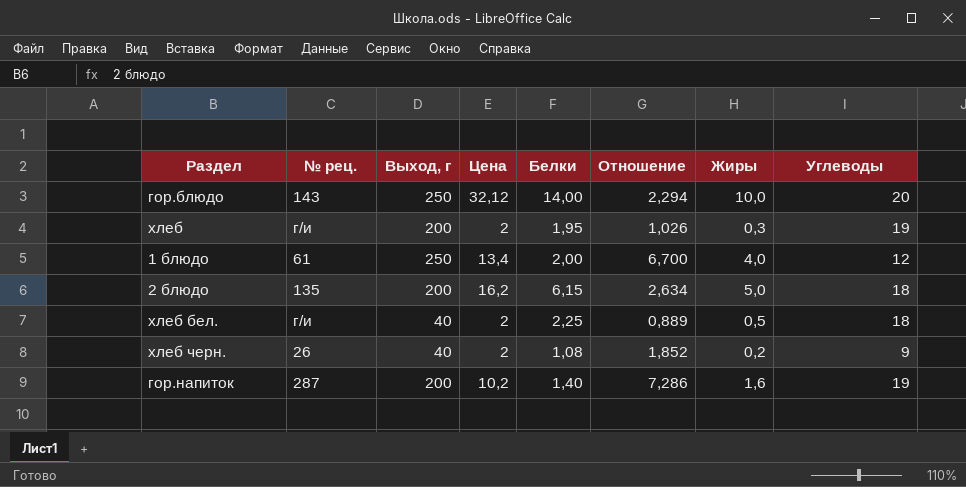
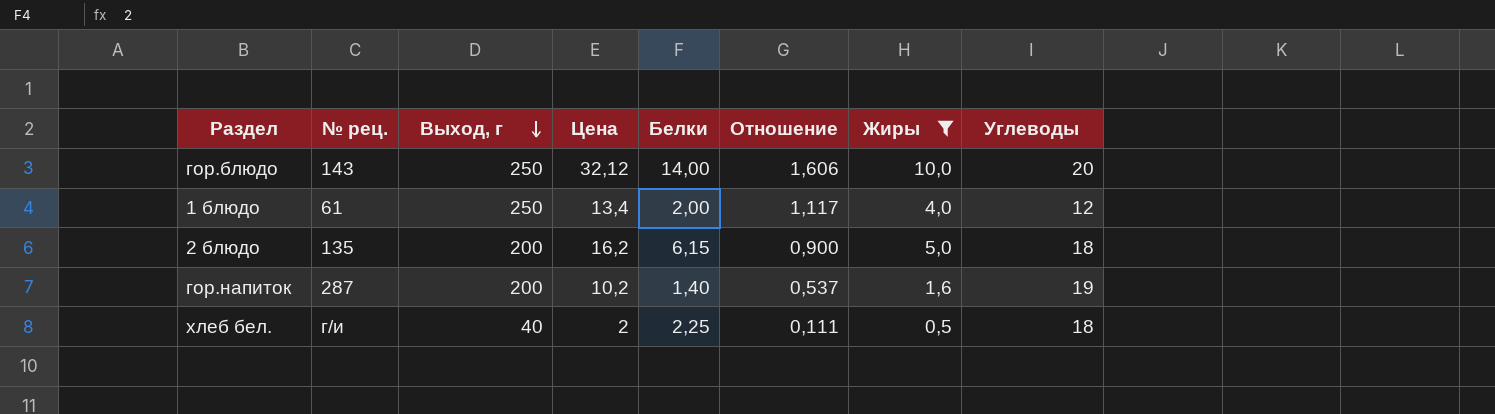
filter: none -> Жиры >= 0,5
row order: none -> Выход, г descending
column Отношение | formula: [Цена] / [Белки] -> [Цена] / [Углеводы]

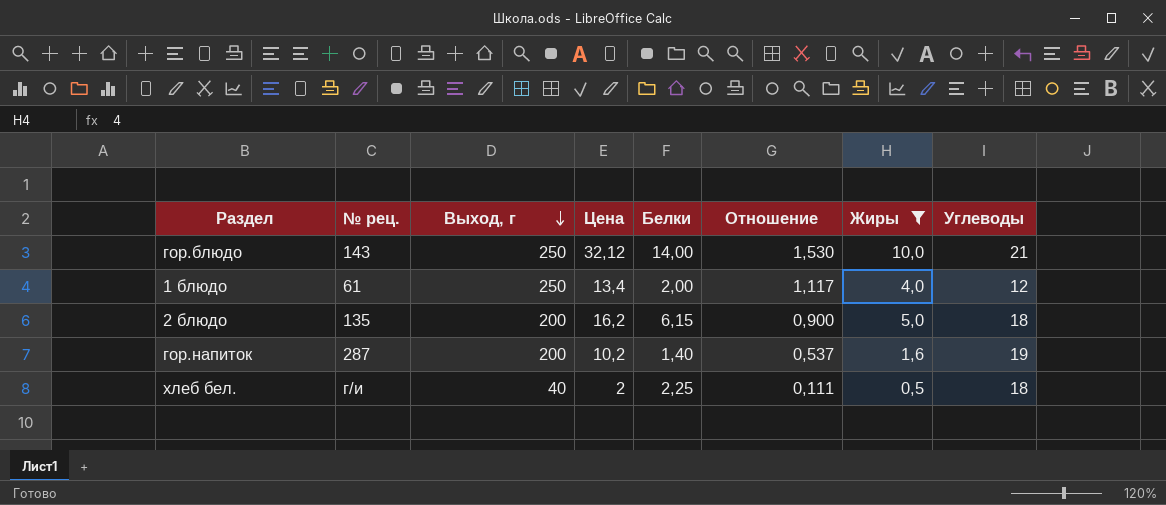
гор.блюдо | Отношение: 1,606 -> 1,530
гор.блюдо | Углеводы: 20 -> 21

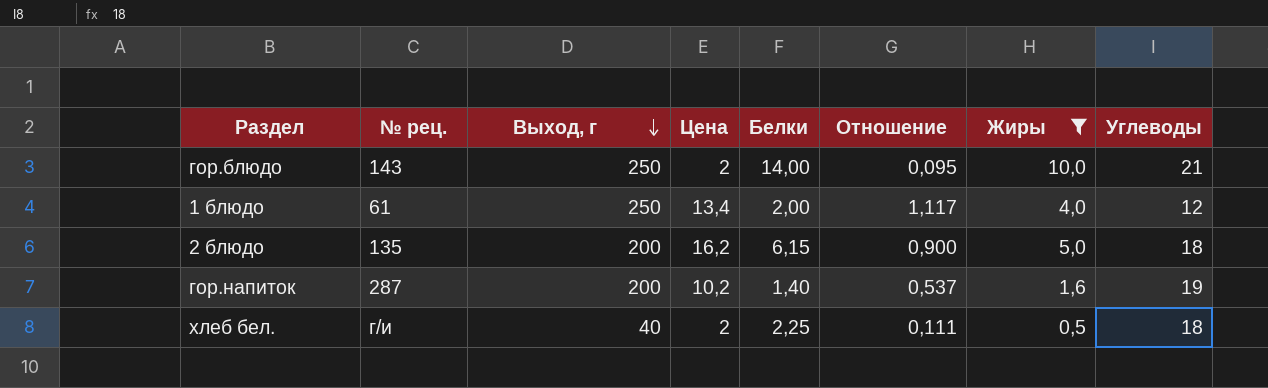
гор.блюдо | Цена: 32,12 -> 2
гор.блюдо | Отношение: 1,530 -> 0,095

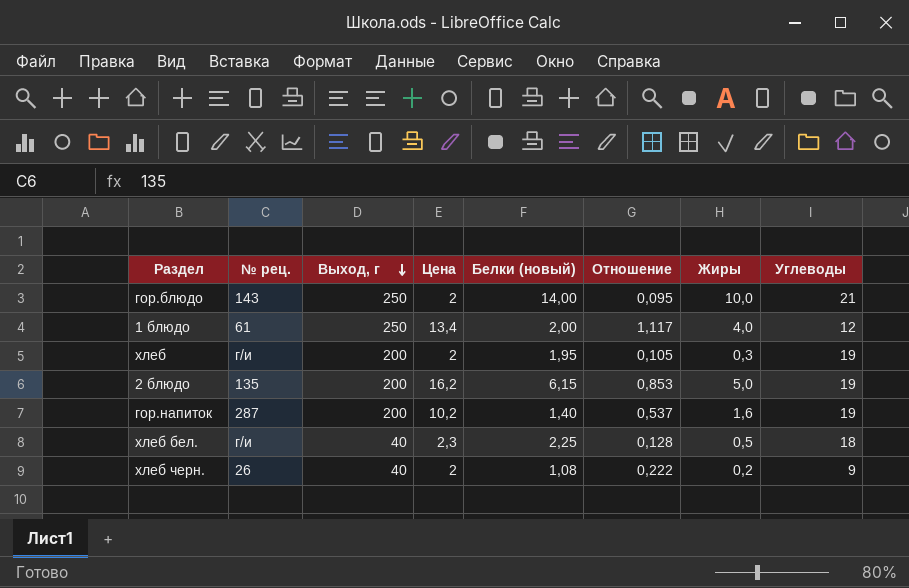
filter: Жиры >= 0,5 -> none
column name: Белки -> Белки (новый)
2 блюдо | Отношение: 0,900 -> 0,853
2 блюдо | Углеводы: 18 -> 19
хлеб бел. | Цена: 2 -> 2,3
хлеб бел. | Отношение: 0,111 -> 0,128

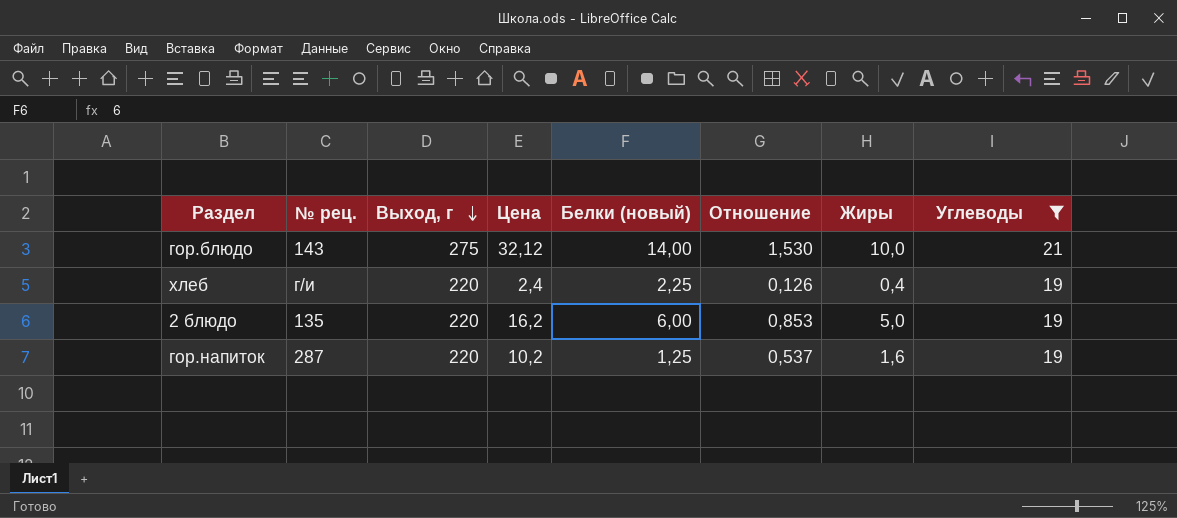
filter: none -> Углеводы >= 19
гор.блюдо | Выход, г: 250 -> 275
гор.блюдо | Цена: 2 -> 32,12
гор.блюдо | Отношение: 0,095 -> 1,530
хлеб | Выход, г: 200 -> 220
хлеб | Цена: 2 -> 2,4
хлеб | Белки (новый): 1,95 -> 2,25
хлеб | Отношение: 0,105 -> 0,126
хлеб | Жиры: 0,3 -> 0,4
2 блюдо | Выход, г: 200 -> 220
2 блюдо | Белки (новый): 6,15 -> 6,00
гор.напиток | Выход, г: 200 -> 220
гор.напиток | Белки (новый): 1,40 -> 1,25

